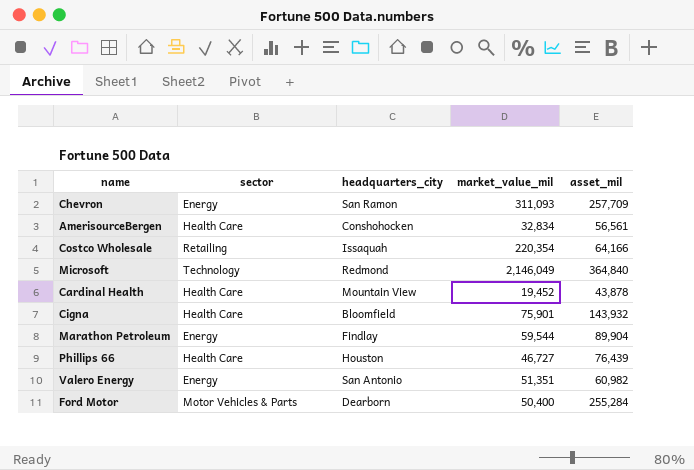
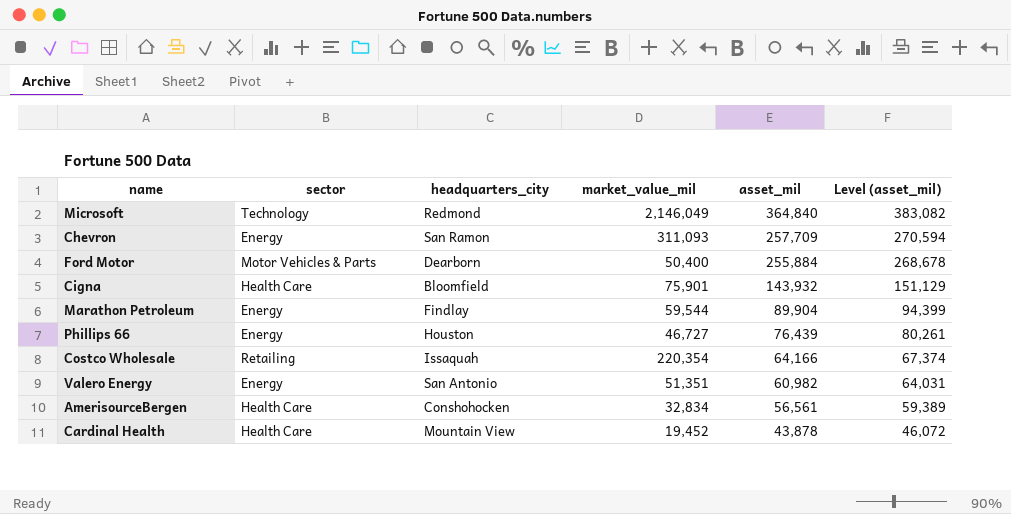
row order: none -> asset_mil descending
column Level (asset_mil) | formula: none -> [asset_mil] * 1.05
Ford Motor | asset_mil: 255,284 -> 255,884
Phillips 66 | sector: Health Care -> Energy

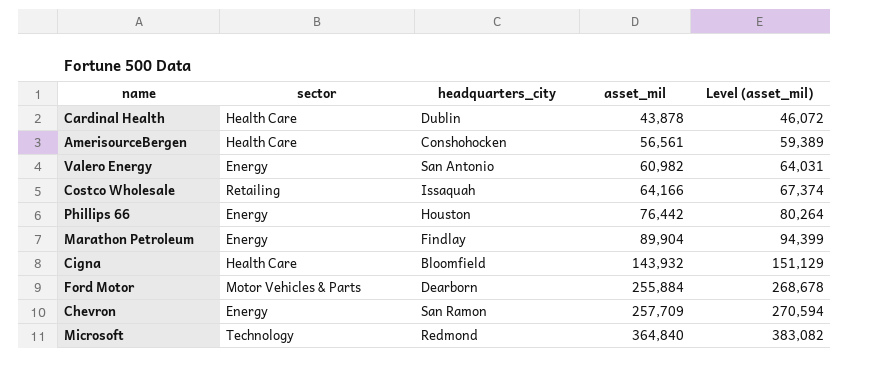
row order: asset_mil descending -> asset_mil ascending
column market_value_mil | position: 4 -> none
Cardinal Health | headquarters_city: Mountain View -> Dublin
Phillips 66 | asset_mil: 76,439 -> 76,442
Phillips 66 | Level (asset_mil): 80,261 -> 80,264

